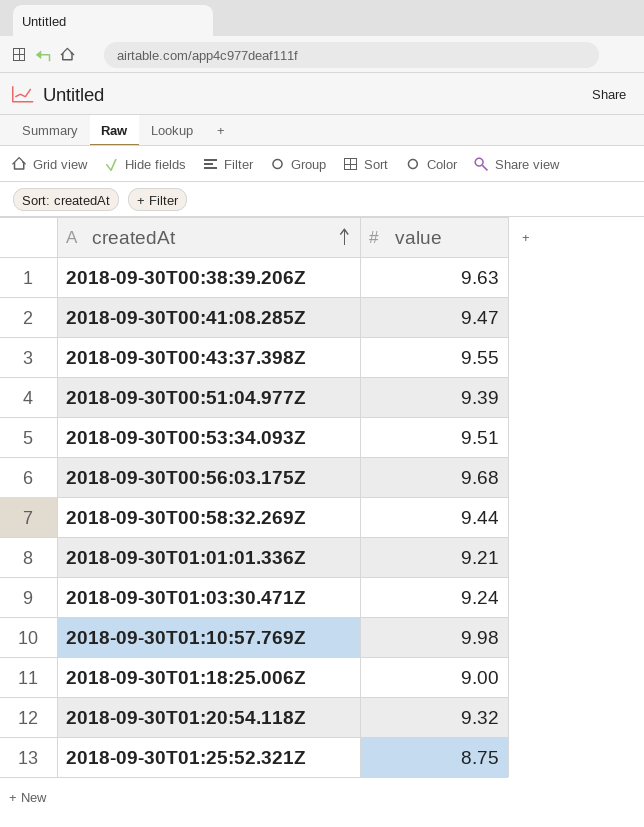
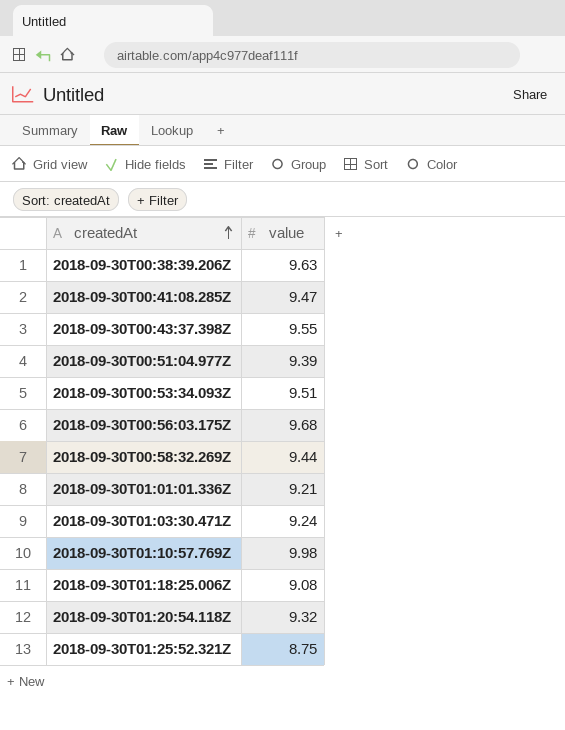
2018-09-30T01:18:25.006Z | value: 9.00 -> 9.08

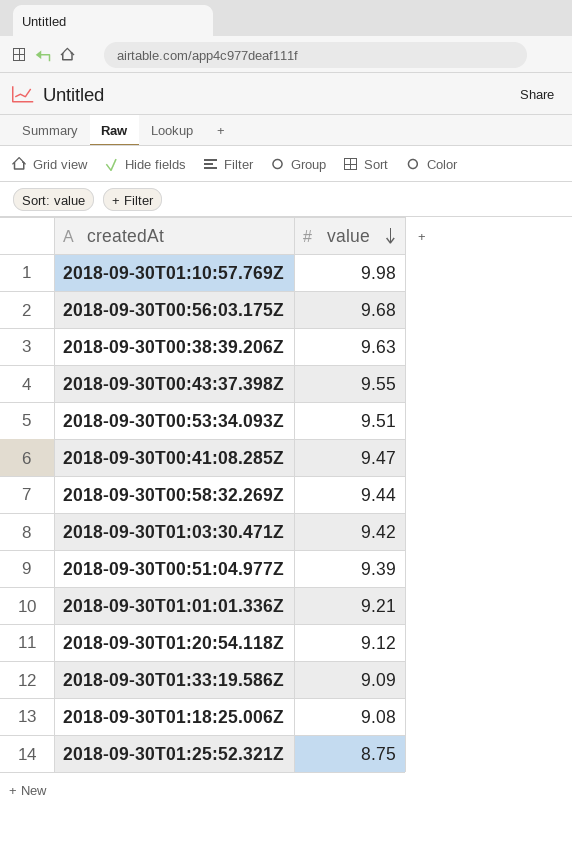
row order: createdAt ascending -> value descending
2018-09-30T01:03:30.471Z | value: 9.24 -> 9.42
2018-09-30T01:20:54.118Z | value: 9.32 -> 9.12
row 2018-09-30T01:33:19.586Z: none -> 9.09

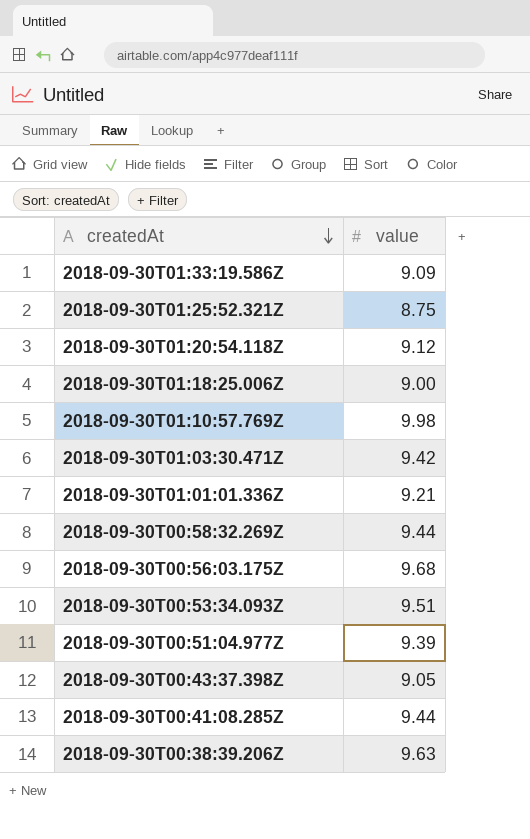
row order: value descending -> createdAt descending
2018-09-30T01:18:25.006Z | value: 9.08 -> 9.00
2018-09-30T00:43:37.398Z | value: 9.55 -> 9.05
2018-09-30T00:41:08.285Z | value: 9.47 -> 9.44

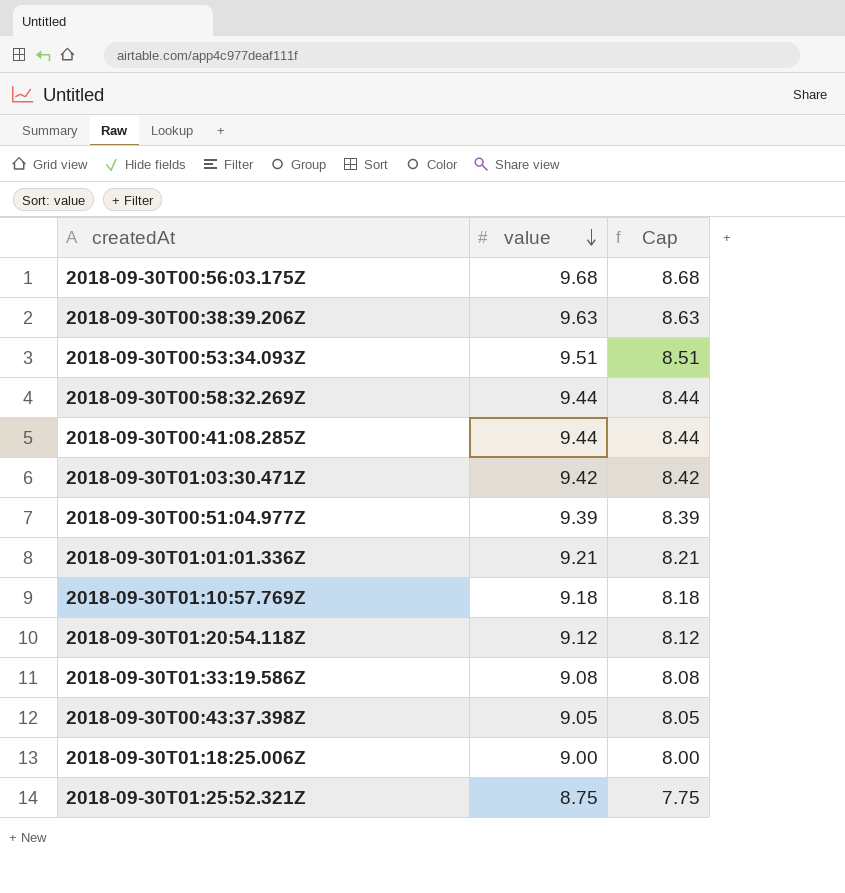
row order: createdAt descending -> value descending
column Cap | formula: none -> [value] - 1
2018-09-30T01:10:57.769Z | value: 9.98 -> 9.18
2018-09-30T01:33:19.586Z | value: 9.09 -> 9.08

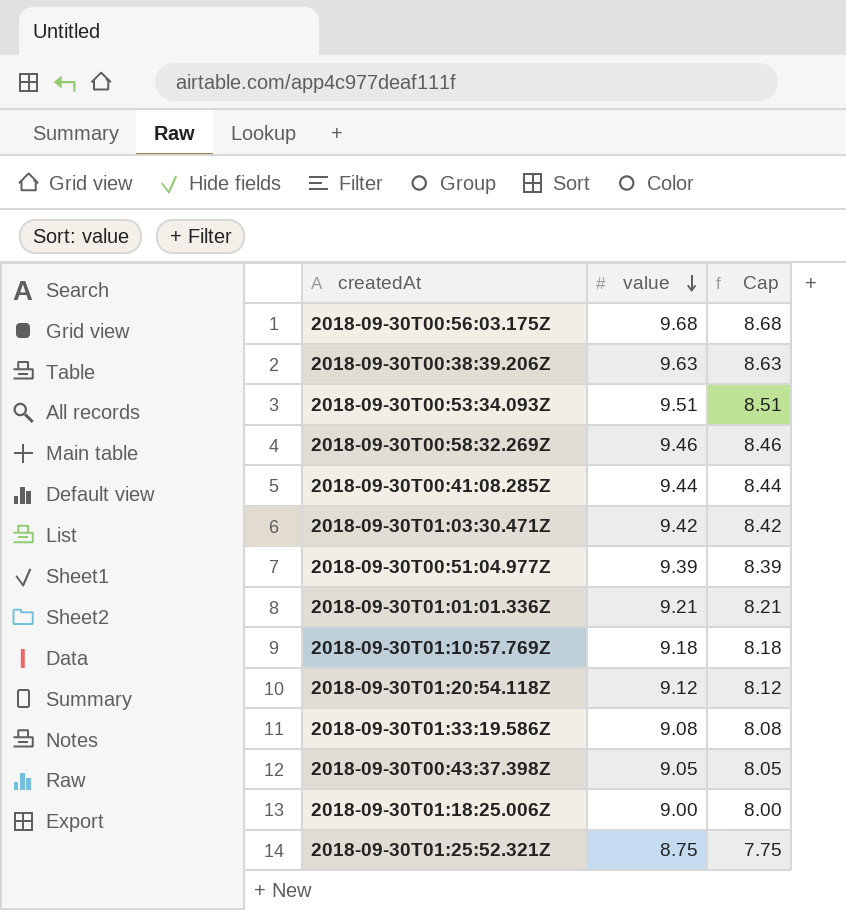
2018-09-30T00:58:32.269Z | value: 9.44 -> 9.46
2018-09-30T00:58:32.269Z | Cap: 8.44 -> 8.46

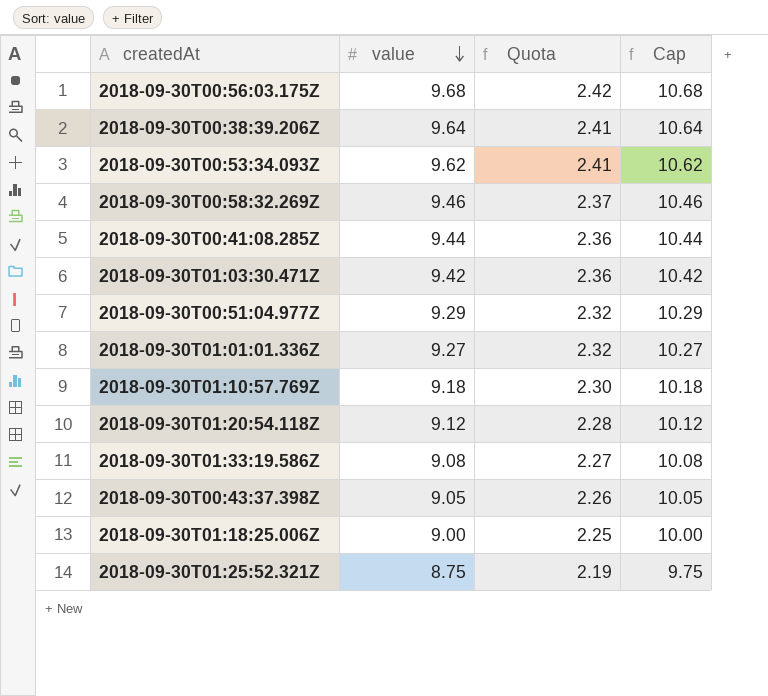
column Quota | formula: none -> [value] * 0.25
column Cap | formula: [value] - 1 -> [value] + 1
2018-09-30T00:38:39.206Z | value: 9.63 -> 9.64
2018-09-30T00:53:34.093Z | value: 9.51 -> 9.62
2018-09-30T00:51:04.977Z | value: 9.39 -> 9.29
2018-09-30T01:01:01.336Z | value: 9.21 -> 9.27

